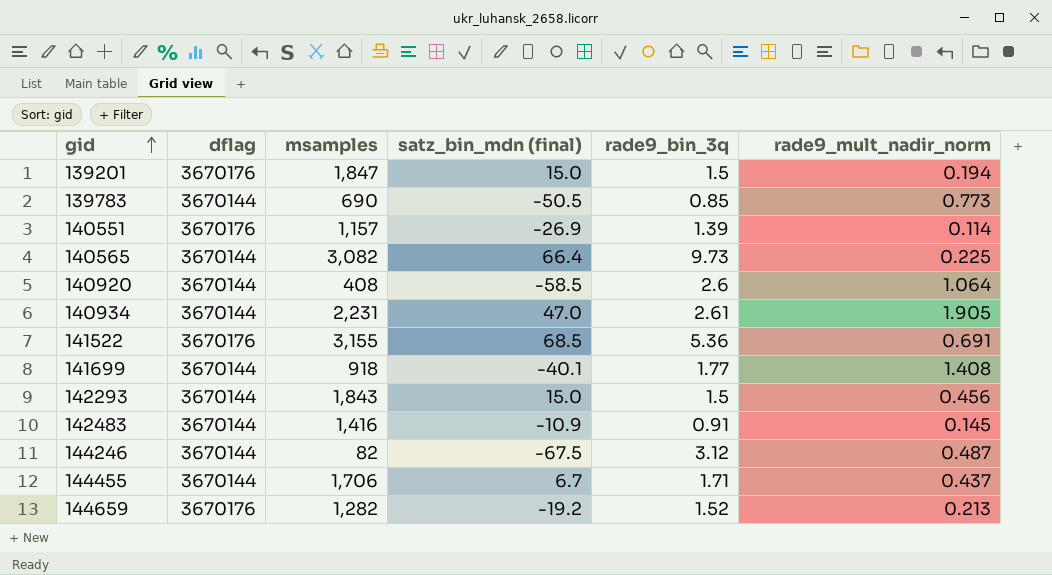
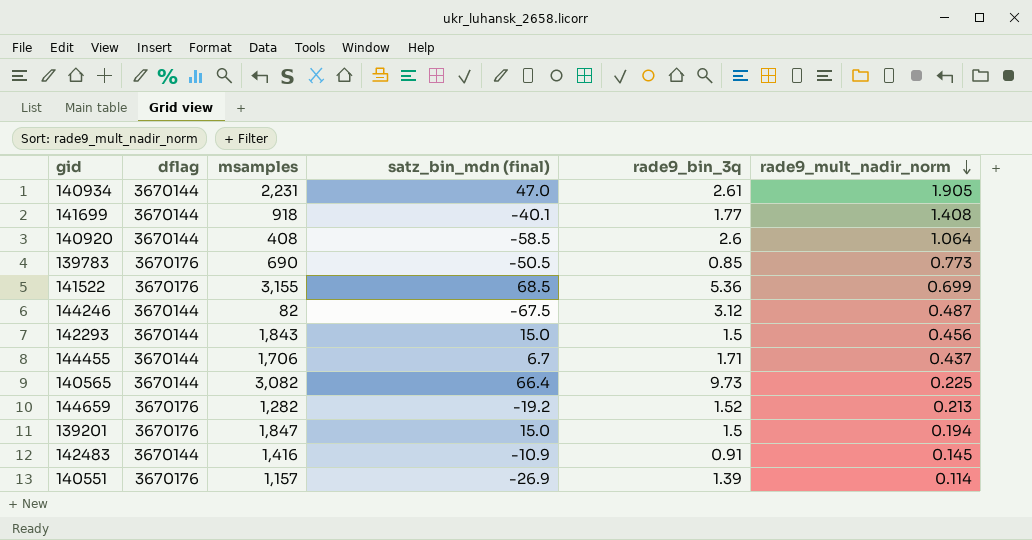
row order: gid ascending -> rade9_mult_nadir_norm descending
139783 | dflag: 3670144 -> 3670176
141522 | rade9_mult_nadir_norm: 0.691 -> 0.699

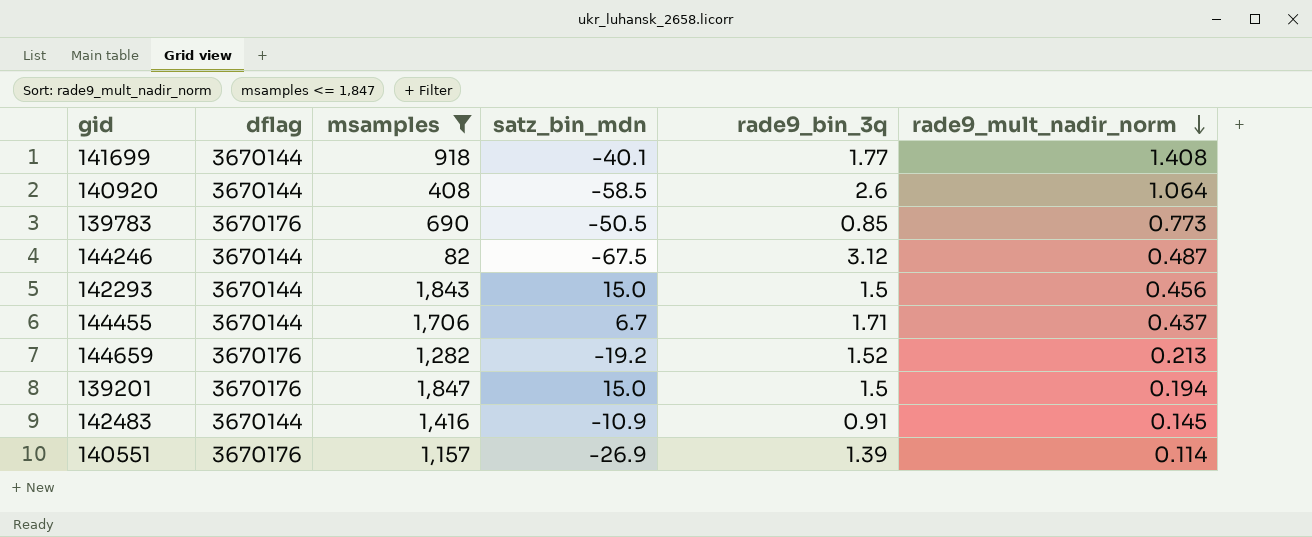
filter: none -> msamples <= 1,847
column name: satz_bin_mdn (final) -> satz_bin_mdn

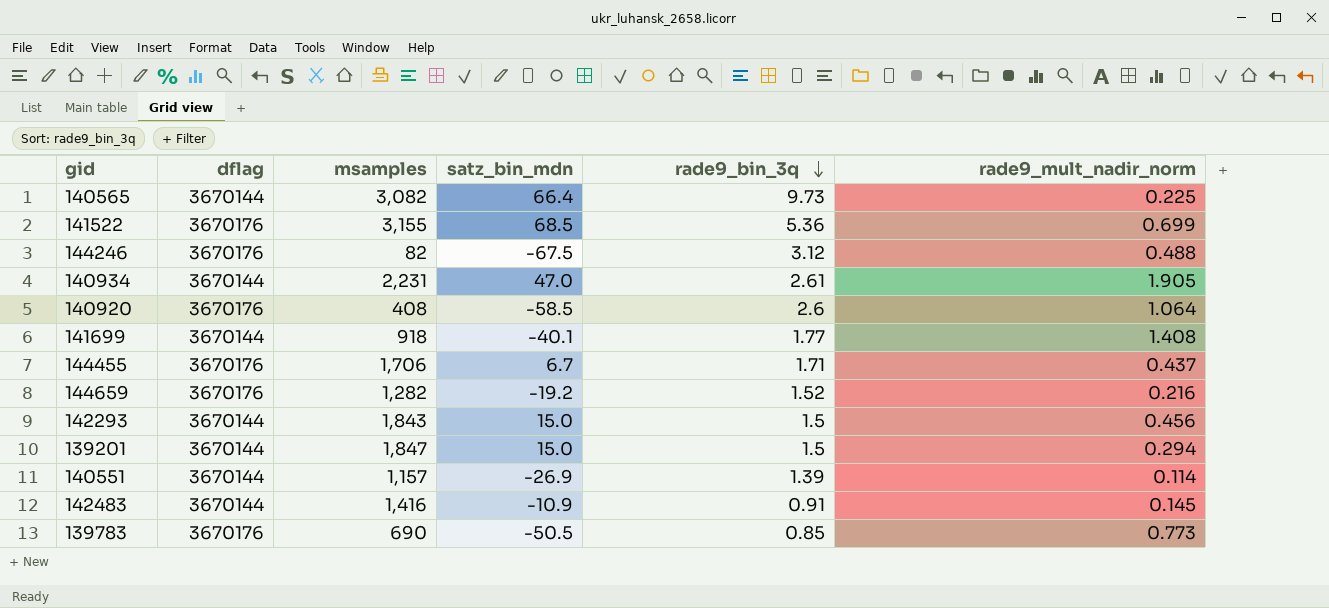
filter: msamples <= 1,847 -> none
row order: rade9_mult_nadir_norm descending -> rade9_bin_3q descending
144246 | dflag: 3670144 -> 3670176
144246 | rade9_mult_nadir_norm: 0.487 -> 0.488
140920 | dflag: 3670144 -> 3670176
144455 | dflag: 3670144 -> 3670176
144659 | rade9_mult_nadir_norm: 0.213 -> 0.216
139201 | dflag: 3670176 -> 3670144
139201 | rade9_mult_nadir_norm: 0.194 -> 0.294
140551 | dflag: 3670176 -> 3670144

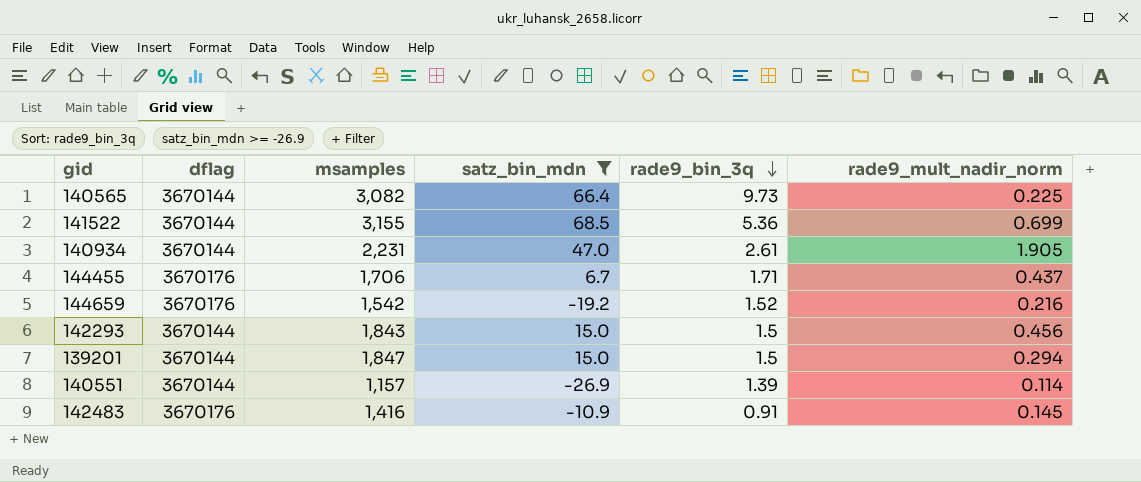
filter: none -> satz_bin_mdn >= -26.9
141522 | dflag: 3670176 -> 3670144
144659 | msamples: 1,282 -> 1,542
142483 | dflag: 3670144 -> 3670176

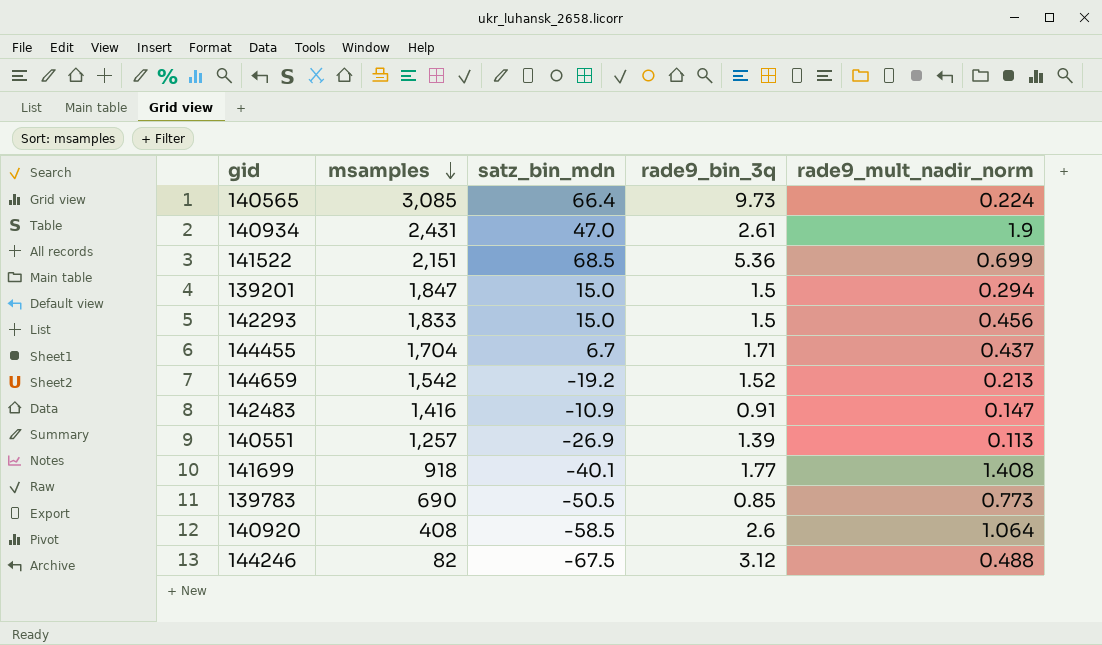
filter: satz_bin_mdn >= -26.9 -> none
row order: rade9_bin_3q descending -> msamples descending
column dflag | position: 2 -> none
140565 | msamples: 3,082 -> 3,085
140565 | rade9_mult_nadir_norm: 0.225 -> 0.224
140934 | msamples: 2,231 -> 2,431
140934 | rade9_mult_nadir_norm: 1.905 -> 1.9
141522 | msamples: 3,155 -> 2,151
142293 | msamples: 1,843 -> 1,833
144455 | msamples: 1,706 -> 1,704
144659 | rade9_mult_nadir_norm: 0.216 -> 0.213
142483 | rade9_mult_nadir_norm: 0.145 -> 0.147
140551 | msamples: 1,157 -> 1,257
140551 | rade9_mult_nadir_norm: 0.114 -> 0.113

